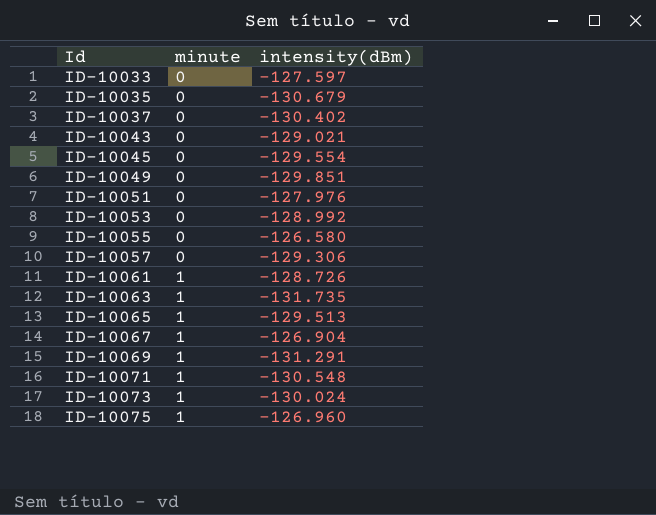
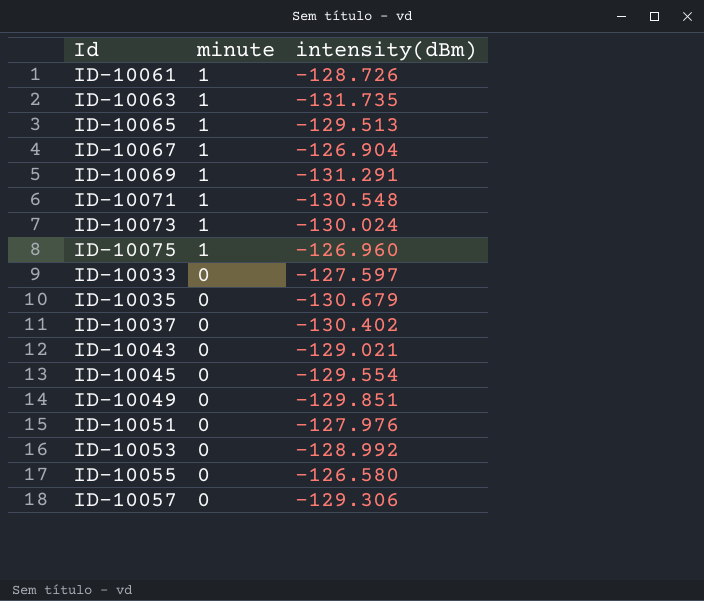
row order: Id ascending -> minute descending

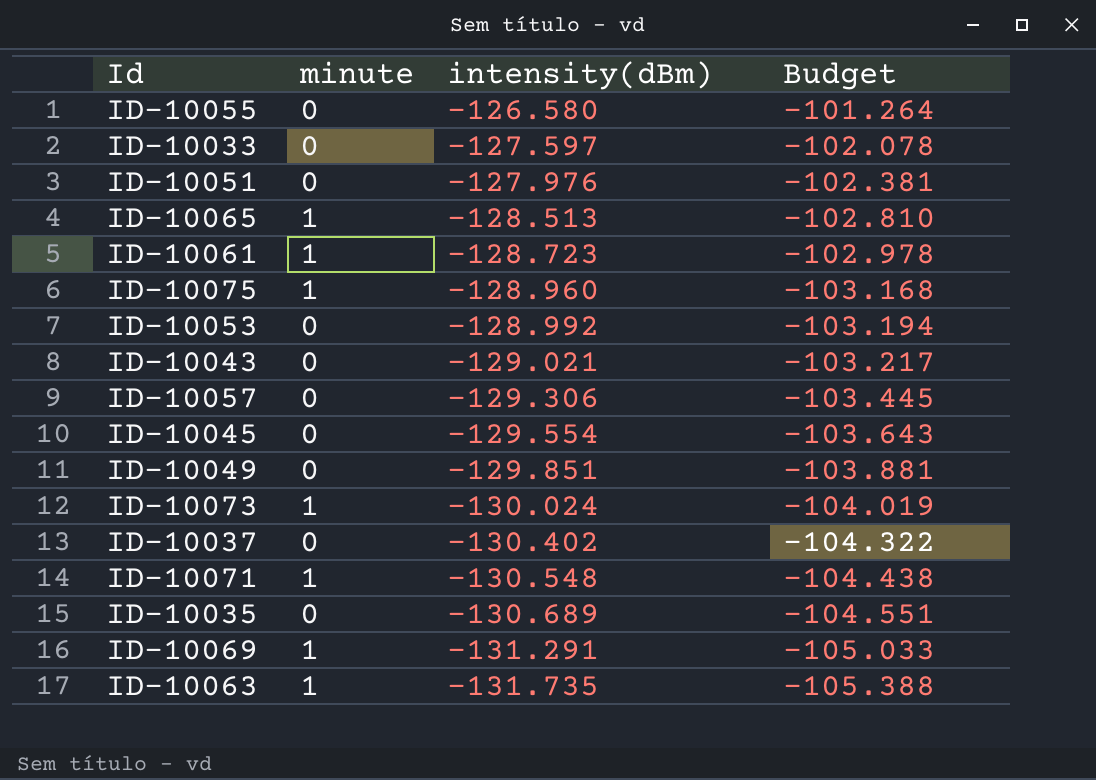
row order: minute descending -> intensity(dBm) descending
column Budget | formula: none -> [intensity(dBm)] * 0.8
row ID-10067: 1 | -126.904 -> none
ID-10065 | intensity(dBm): -129.513 -> -128.513
ID-10061 | intensity(dBm): -128.726 -> -128.723
ID-10075 | intensity(dBm): -126.960 -> -128.960
ID-10035 | intensity(dBm): -130.679 -> -130.689

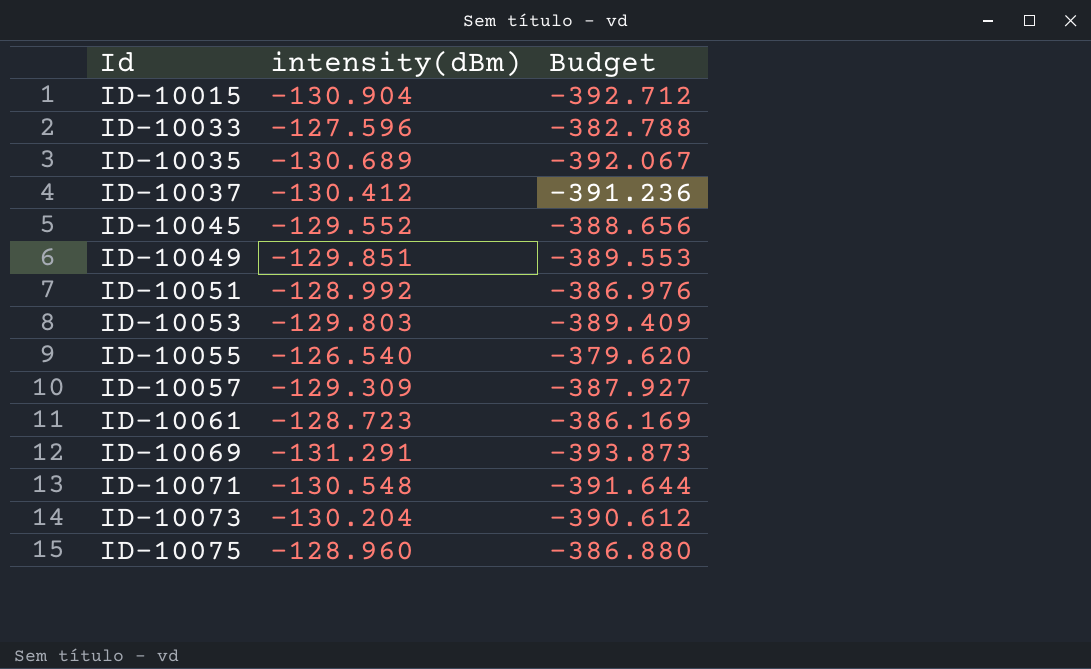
row order: intensity(dBm) descending -> Id ascending
column minute | position: 2 -> none
column Budget | formula: [intensity(dBm)] * 0.8 -> [intensity(dBm)] * 3
row ID-10065: 1 | -128.513 | -102.810 -> none
row ID-10043: 0 | -129.021 | -103.217 -> none
row ID-10063: 1 | -131.735 | -105.388 -> none
row ID-10015: none -> -130.904 | -392.712
ID-10033 | intensity(dBm): -127.597 -> -127.596
ID-10037 | intensity(dBm): -130.402 -> -130.412
ID-10045 | intensity(dBm): -129.554 -> -129.552
ID-10051 | intensity(dBm): -127.976 -> -128.992
ID-10053 | intensity(dBm): -128.992 -> -129.803
ID-10055 | intensity(dBm): -126.580 -> -126.540
ID-10057 | intensity(dBm): -129.306 -> -129.309
ID-10073 | intensity(dBm): -130.024 -> -130.204

